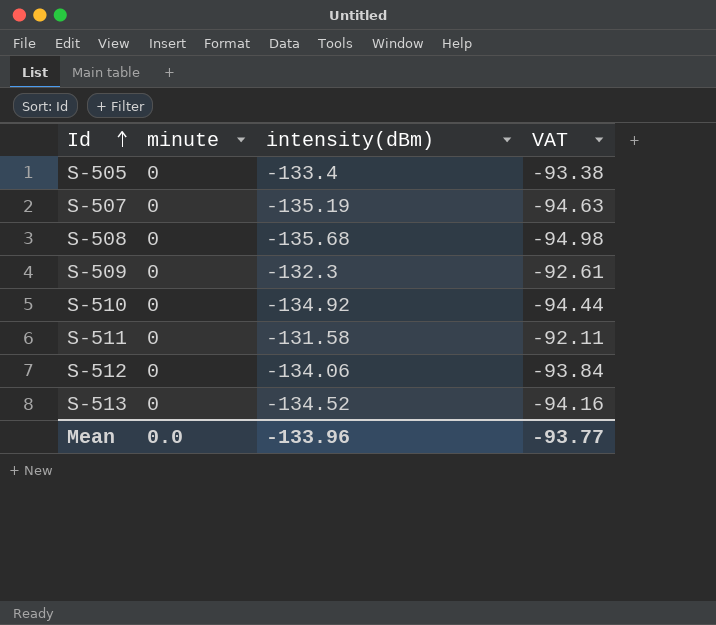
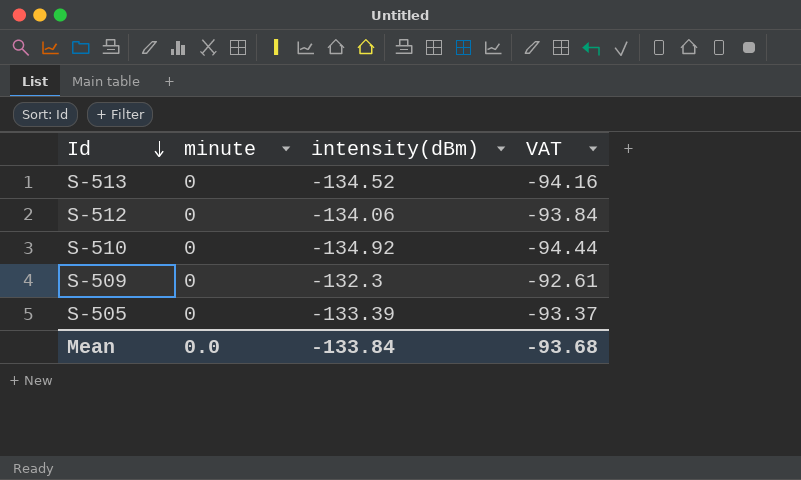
row order: Id ascending -> Id descending
row S-507: 0 | -135.19 | -94.63 -> none
row S-508: 0 | -135.68 | -94.98 -> none
row S-511: 0 | -131.58 | -92.11 -> none
S-505 | intensity(dBm): -133.4 -> -133.39
S-505 | VAT: -93.38 -> -93.37
Mean | intensity(dBm): -133.96 -> -133.84
Mean | VAT: -93.77 -> -93.68

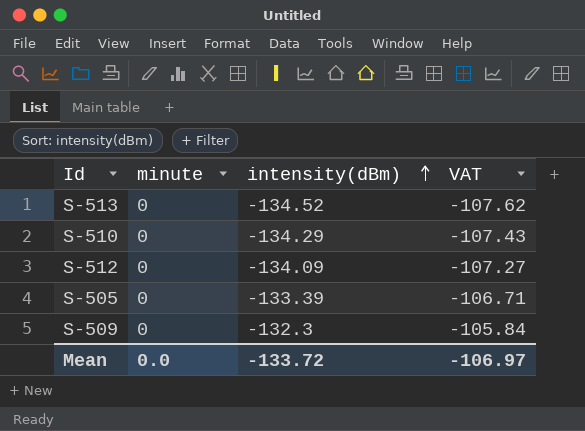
row order: Id descending -> intensity(dBm) ascending
column VAT | formula: [intensity(dBm)] * 0.7 -> [intensity(dBm)] * 0.8
S-510 | intensity(dBm): -134.92 -> -134.29
S-512 | intensity(dBm): -134.06 -> -134.09
Mean | intensity(dBm): -133.84 -> -133.72
Mean | VAT: -93.68 -> -106.97

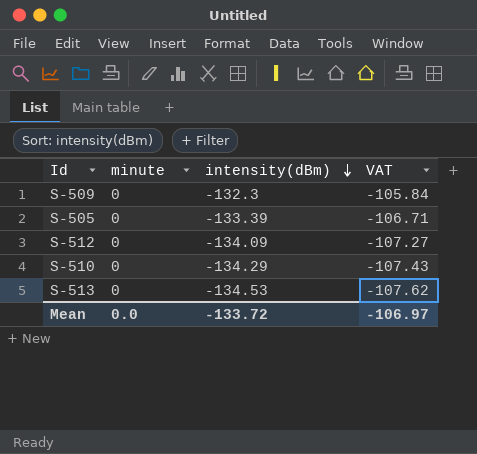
row order: intensity(dBm) ascending -> intensity(dBm) descending
S-513 | intensity(dBm): -134.52 -> -134.53

